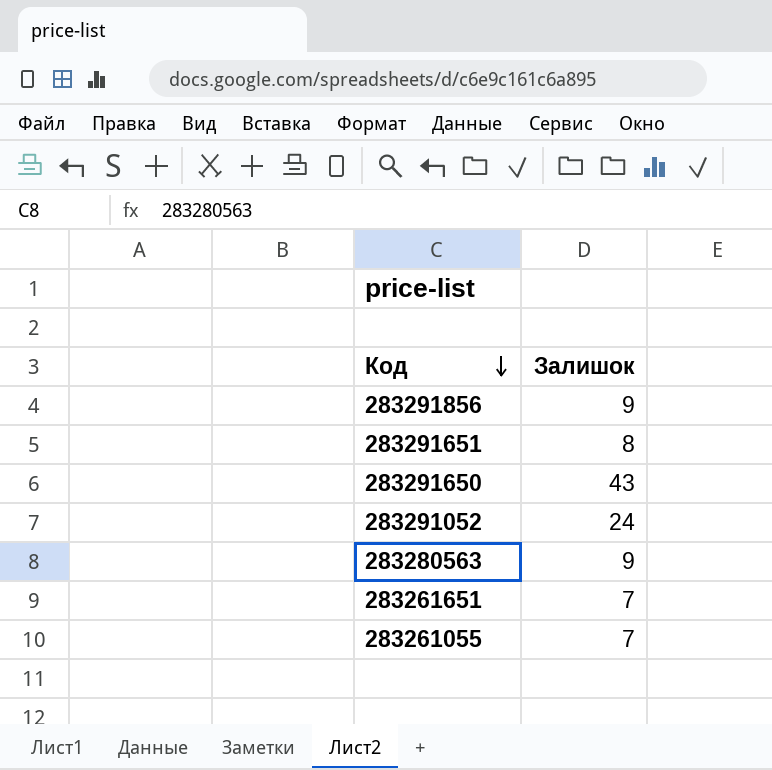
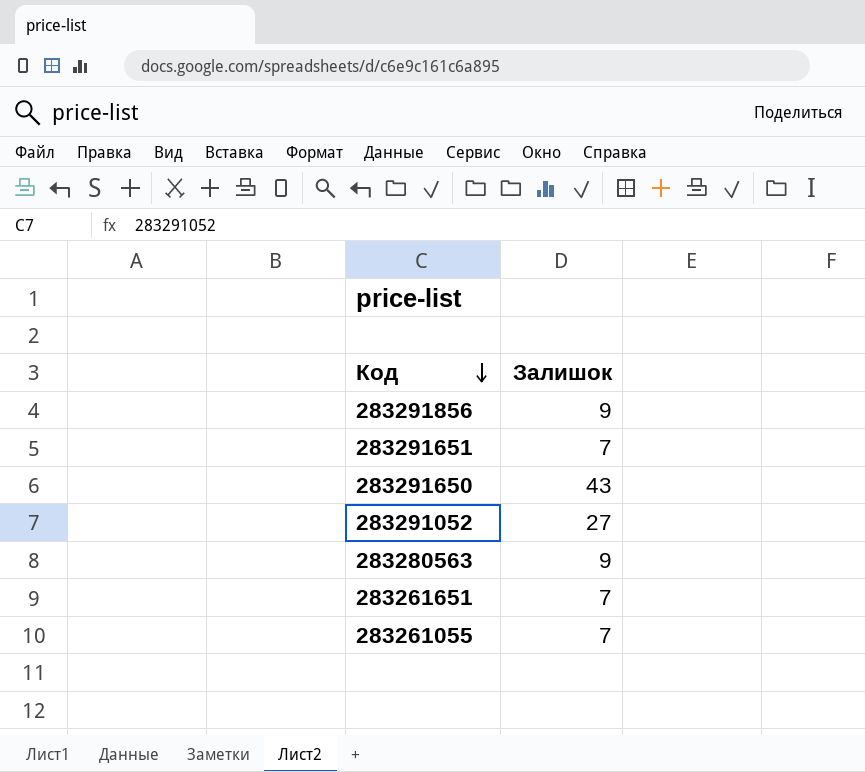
283291651 | Залишок: 8 -> 7
283291052 | Залишок: 24 -> 27

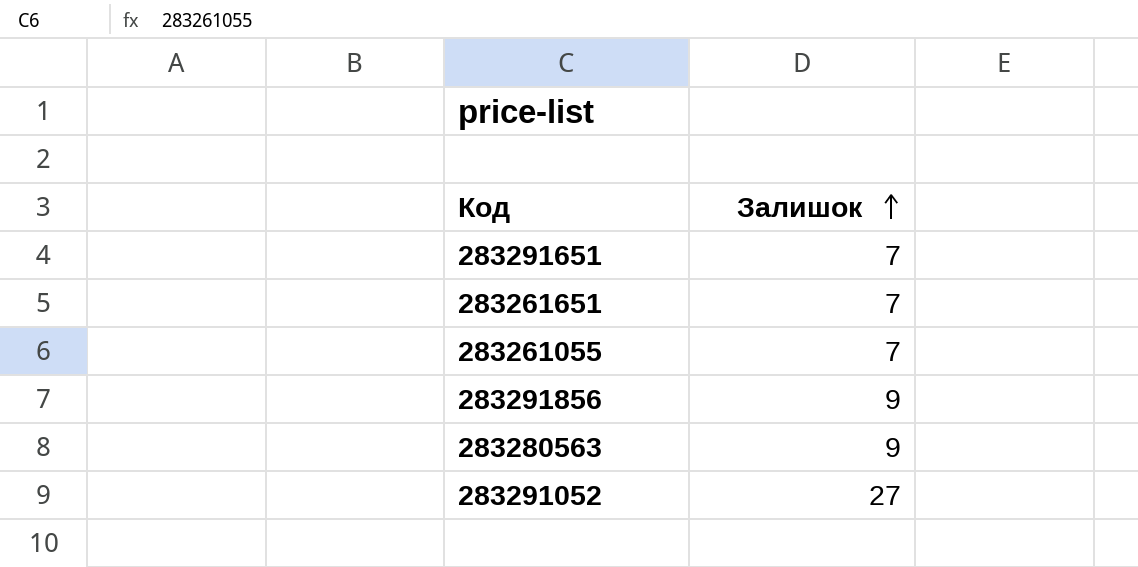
row order: Код descending -> Залишок ascending
row 283291650: 43 -> none

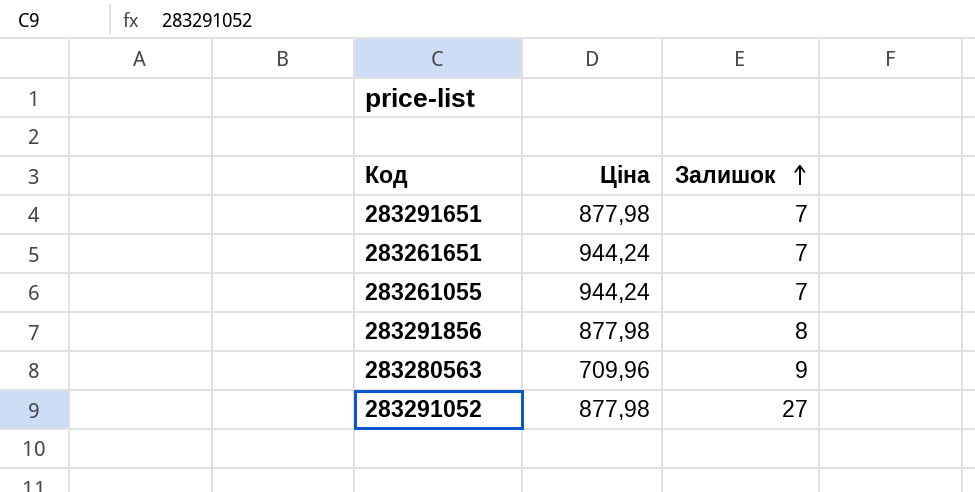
column Ціна | position: none -> 2
283291856 | Залишок: 9 -> 8

